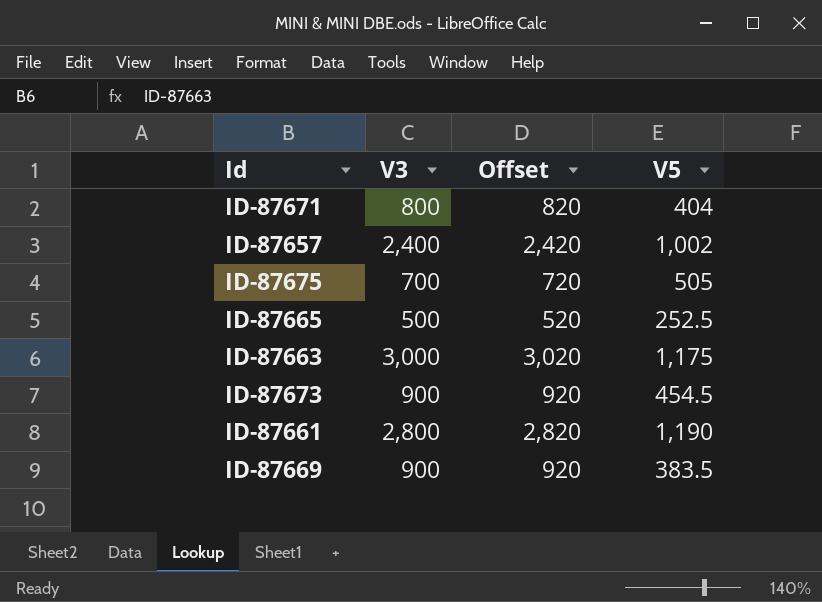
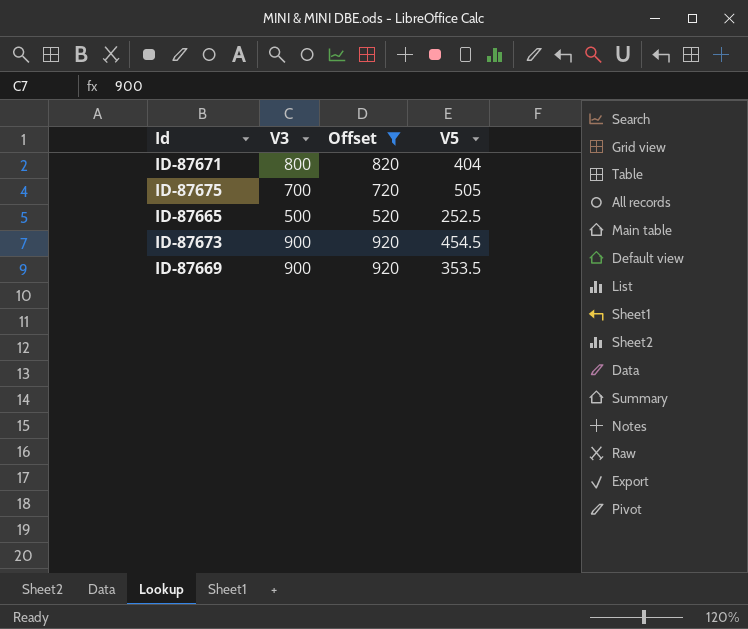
filter: none -> Offset <= 920
ID-87669 | V5: 383.5 -> 353.5

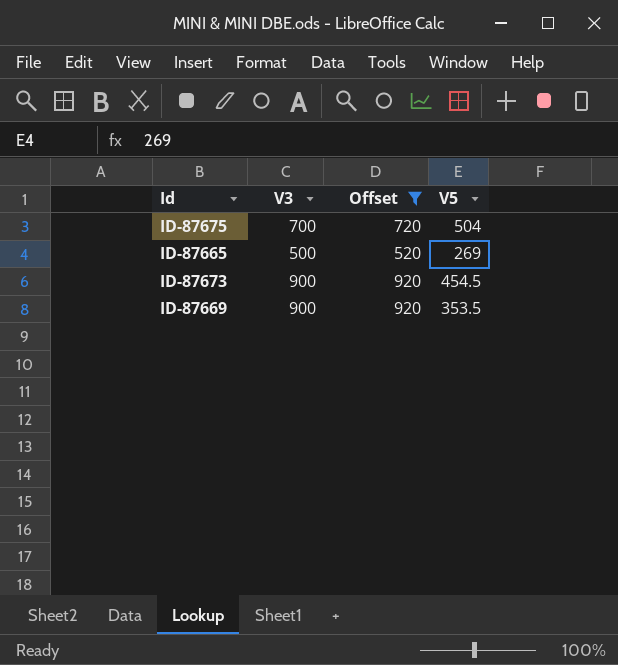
row ID-87671: 800 | 820 | 404 -> none
ID-87675 | V5: 505 -> 504
ID-87665 | V5: 252.5 -> 269

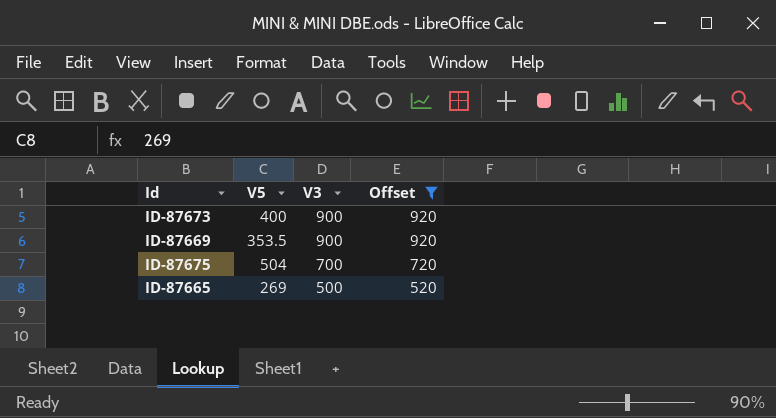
row order: none -> V3 descending
column V5 | position: 4 -> 2
ID-87673 | V5: 454.5 -> 400

